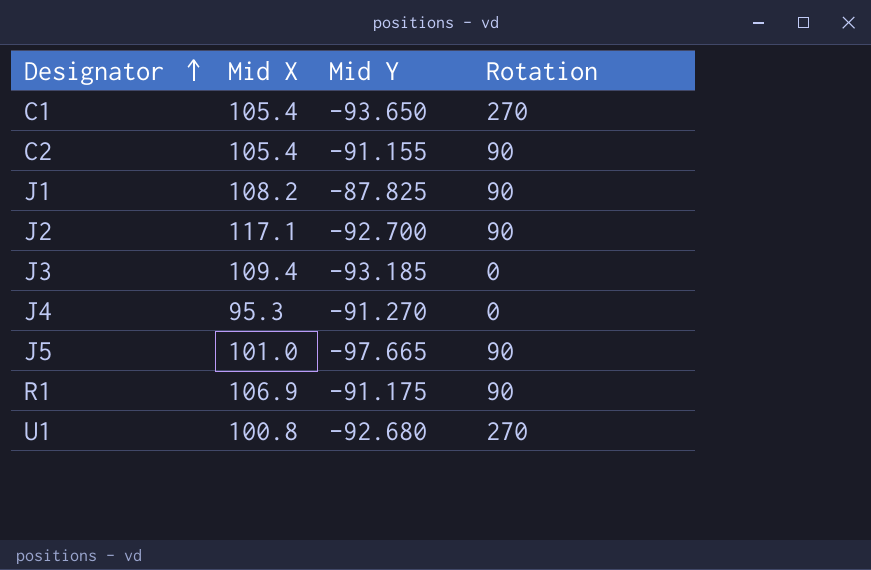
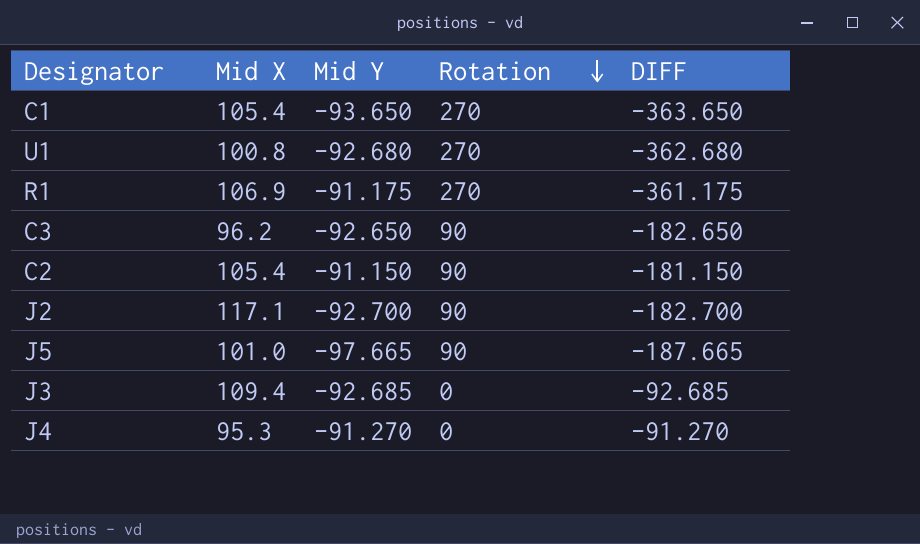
row order: Designator ascending -> Rotation descending
column DIFF | formula: none -> [Mid Y] - [Rotation]
row J1: 108.2 | -87.825 | 90 -> none
R1 | Rotation: 90 -> 270
row C3: none -> 96.2 | -92.650 | 90 | -182.650
C2 | Mid Y: -91.155 -> -91.150
J3 | Mid Y: -93.185 -> -92.685

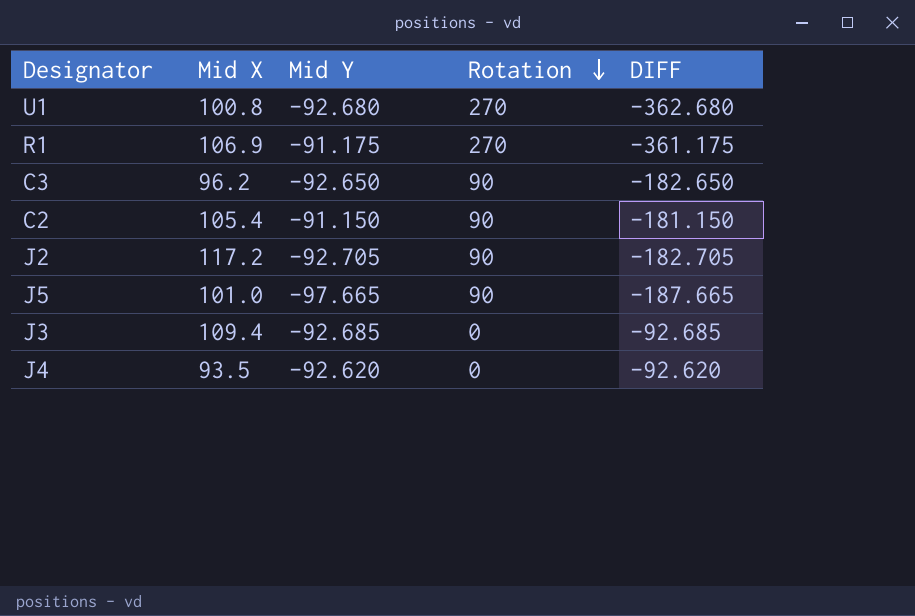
row C1: 105.4 | -93.650 | 270 | -363.650 -> none
J2 | Mid X: 117.1 -> 117.2
J2 | Mid Y: -92.700 -> -92.705
J2 | DIFF: -182.700 -> -182.705
J4 | Mid X: 95.3 -> 93.5
J4 | Mid Y: -91.270 -> -92.620
J4 | DIFF: -91.270 -> -92.620

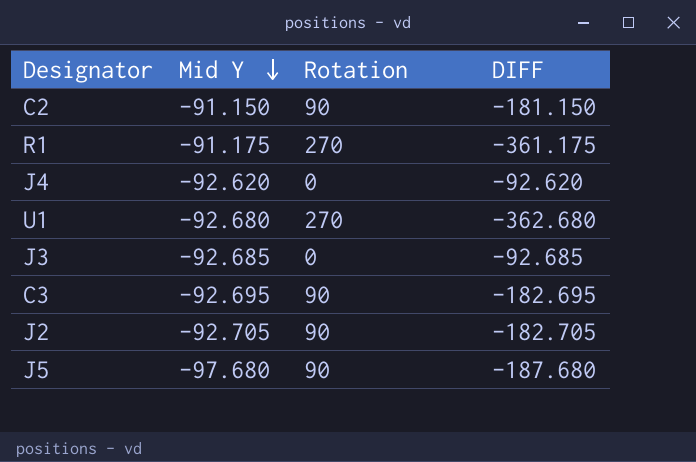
row order: Rotation descending -> Mid Y descending
column Mid X | position: 2 -> none
C3 | Mid Y: -92.650 -> -92.695
C3 | DIFF: -182.650 -> -182.695
J5 | Mid Y: -97.665 -> -97.680
J5 | DIFF: -187.665 -> -187.680

